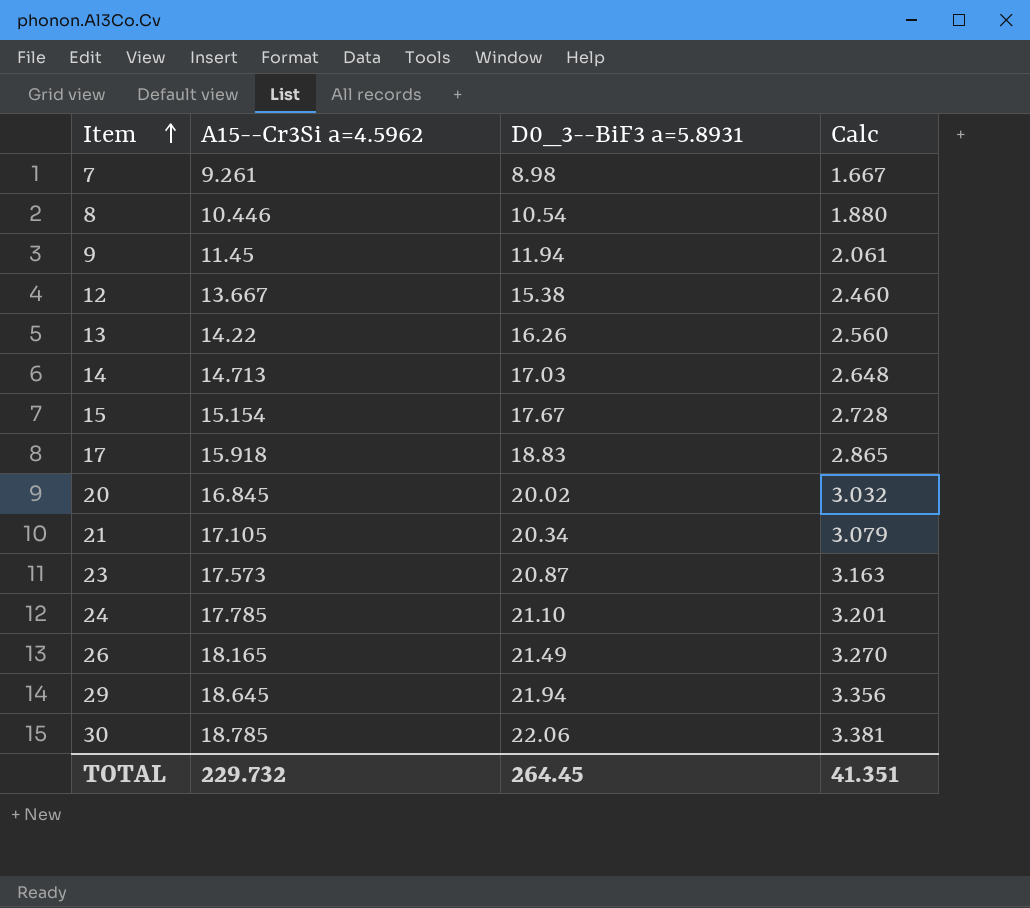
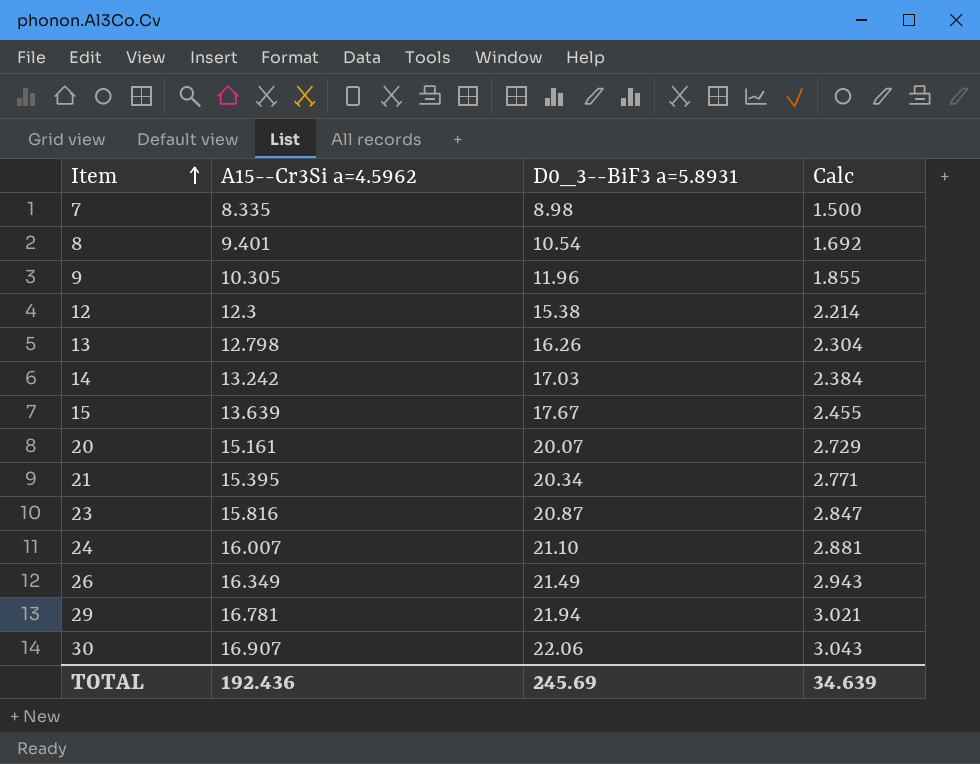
row 17: 15.918 | 18.83 | 2.865 -> none
7 | A15--Cr3Si a=4.5962: 9.261 -> 8.335
7 | Calc: 1.667 -> 1.500
8 | A15--Cr3Si a=4.5962: 10.446 -> 9.401
8 | Calc: 1.880 -> 1.692
9 | A15--Cr3Si a=4.5962: 11.45 -> 10.305
9 | D0_3--BiF3 a=5.8931: 11.94 -> 11.96
9 | Calc: 2.061 -> 1.855
12 | A15--Cr3Si a=4.5962: 13.667 -> 12.3
12 | Calc: 2.460 -> 2.214
13 | A15--Cr3Si a=4.5962: 14.22 -> 12.798
13 | Calc: 2.560 -> 2.304
14 | A15--Cr3Si a=4.5962: 14.713 -> 13.242
14 | Calc: 2.648 -> 2.384
15 | A15--Cr3Si a=4.5962: 15.154 -> 13.639
15 | Calc: 2.728 -> 2.455
20 | A15--Cr3Si a=4.5962: 16.845 -> 15.161
20 | D0_3--BiF3 a=5.8931: 20.02 -> 20.07
20 | Calc: 3.032 -> 2.729
21 | A15--Cr3Si a=4.5962: 17.105 -> 15.395
21 | Calc: 3.079 -> 2.771
23 | A15--Cr3Si a=4.5962: 17.573 -> 15.816
23 | Calc: 3.163 -> 2.847
24 | A15--Cr3Si a=4.5962: 17.785 -> 16.007
24 | Calc: 3.201 -> 2.881
26 | A15--Cr3Si a=4.5962: 18.165 -> 16.349
26 | Calc: 3.270 -> 2.943
29 | A15--Cr3Si a=4.5962: 18.645 -> 16.781
29 | Calc: 3.356 -> 3.021
30 | A15--Cr3Si a=4.5962: 18.785 -> 16.907
30 | Calc: 3.381 -> 3.043
TOTAL | A15--Cr3Si a=4.5962: 229.732 -> 192.436
TOTAL | D0_3--BiF3 a=5.8931: 264.45 -> 245.69
TOTAL | Calc: 41.351 -> 34.639

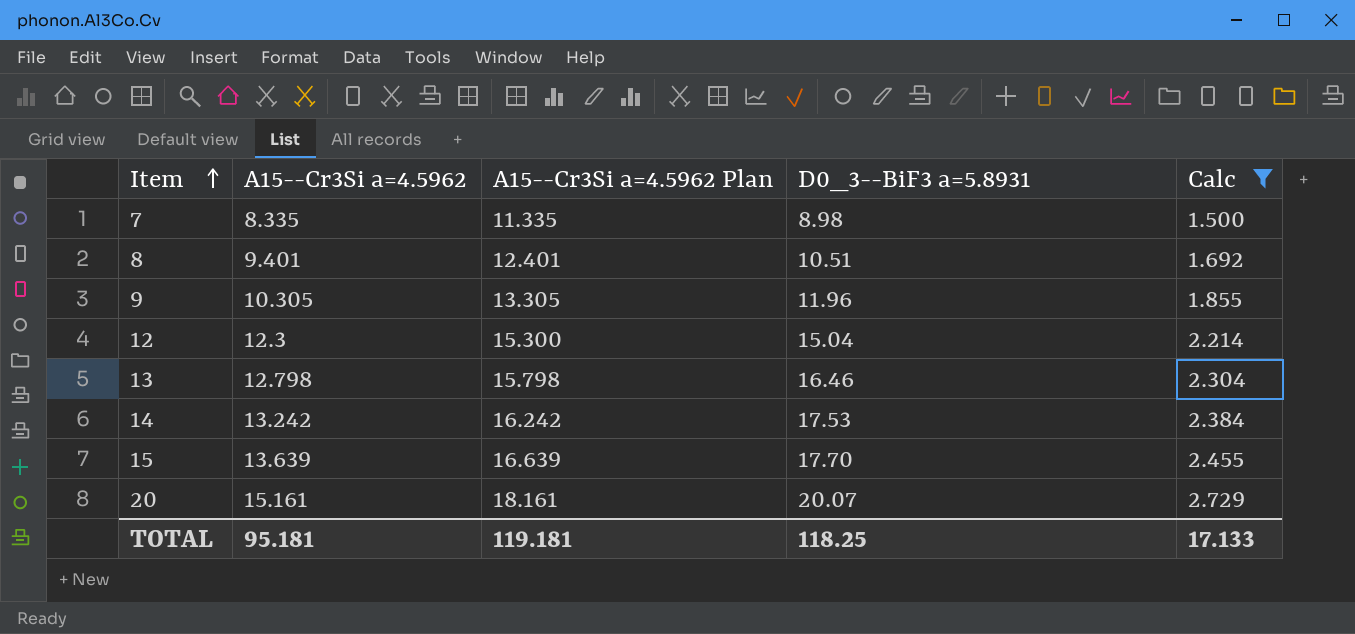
filter: none -> Calc <= 2.729
column A15--Cr3Si a=4.5962 Plan | formula: none -> [A15--Cr3Si a=4.5962] + 3
8 | D0_3--BiF3 a=5.8931: 10.54 -> 10.51
12 | D0_3--BiF3 a=5.8931: 15.38 -> 15.04
13 | D0_3--BiF3 a=5.8931: 16.26 -> 16.46
14 | D0_3--BiF3 a=5.8931: 17.03 -> 17.53
15 | D0_3--BiF3 a=5.8931: 17.67 -> 17.70
TOTAL | A15--Cr3Si a=4.5962: 192.436 -> 95.181
TOTAL | D0_3--BiF3 a=5.8931: 245.69 -> 118.25
TOTAL | Calc: 34.639 -> 17.133

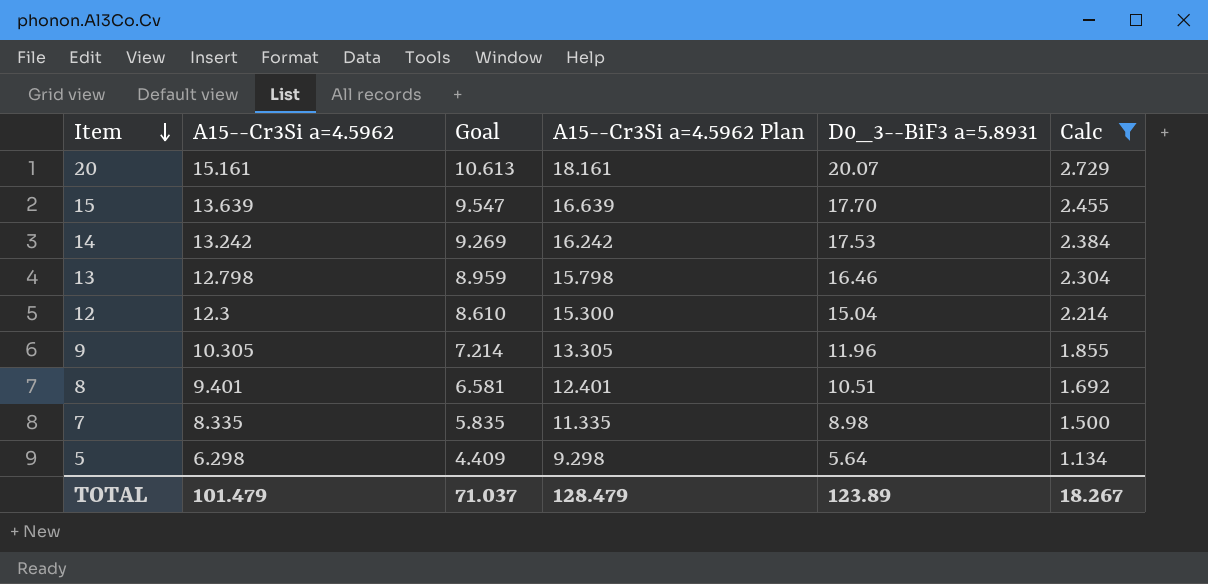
row order: Item ascending -> Item descending
column Goal | formula: none -> [A15--Cr3Si a=4.5962] * 0.7
row 5: none -> 6.298 | 4.409 | 9.298 | 5.64 | 1.134
TOTAL | A15--Cr3Si a=4.5962: 95.181 -> 101.479
TOTAL | A15--Cr3Si a=4.5962 Plan: 119.181 -> 128.479
TOTAL | D0_3--BiF3 a=5.8931: 118.25 -> 123.89
TOTAL | Calc: 17.133 -> 18.267

